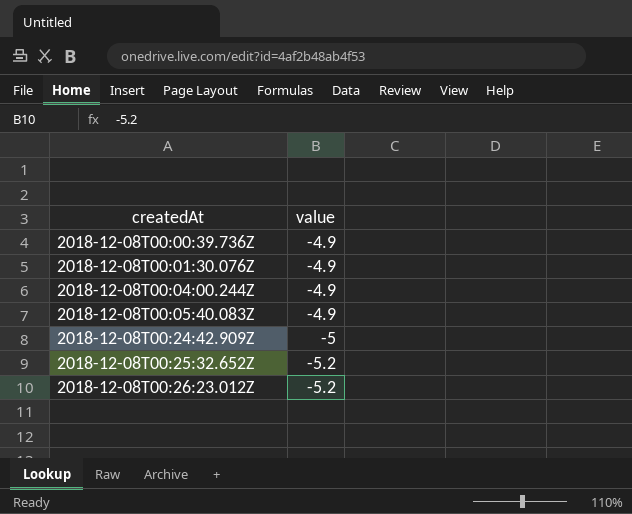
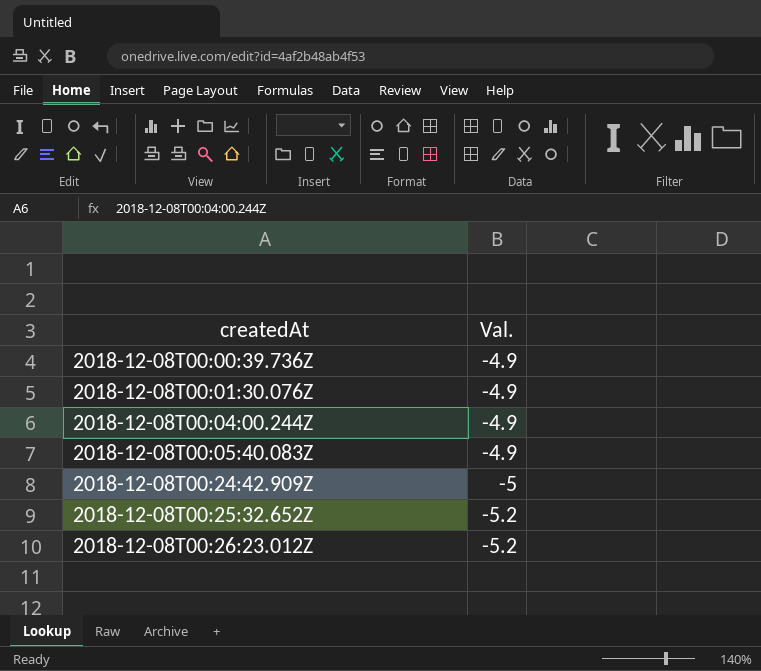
column name: value -> Val.

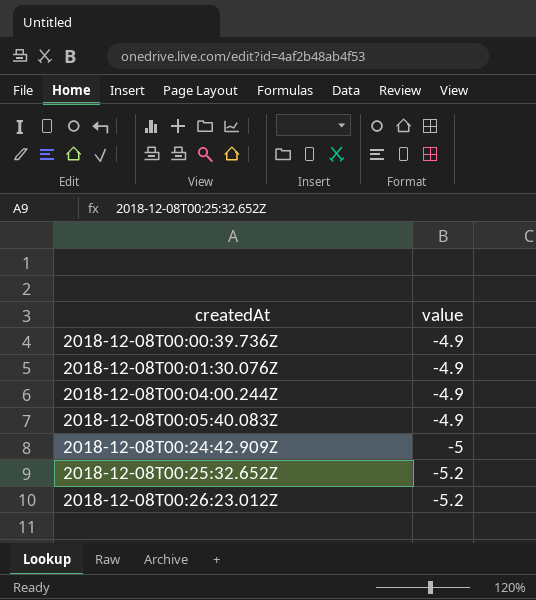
column name: Val. -> value

